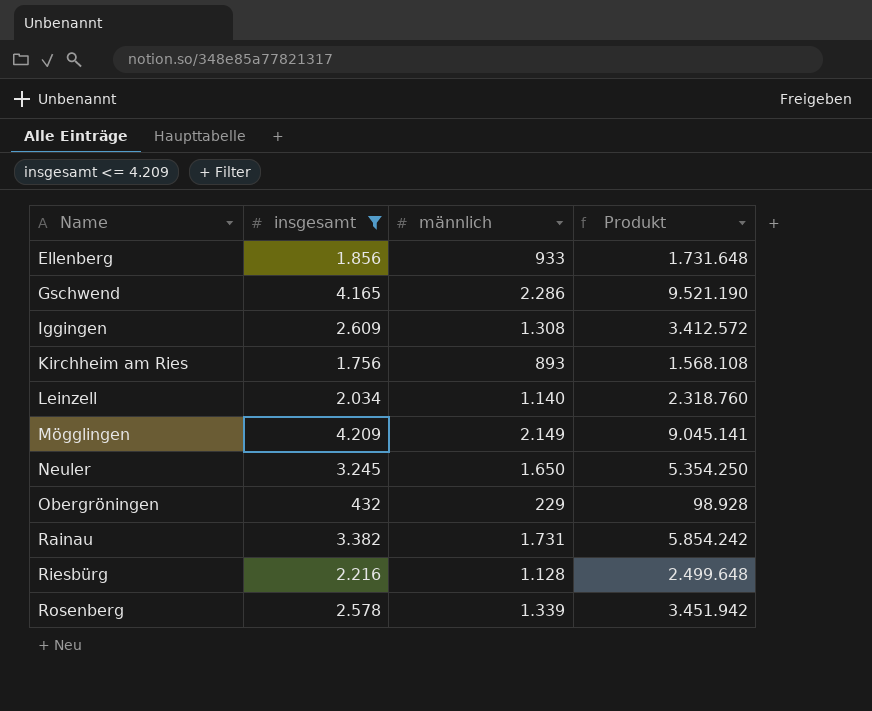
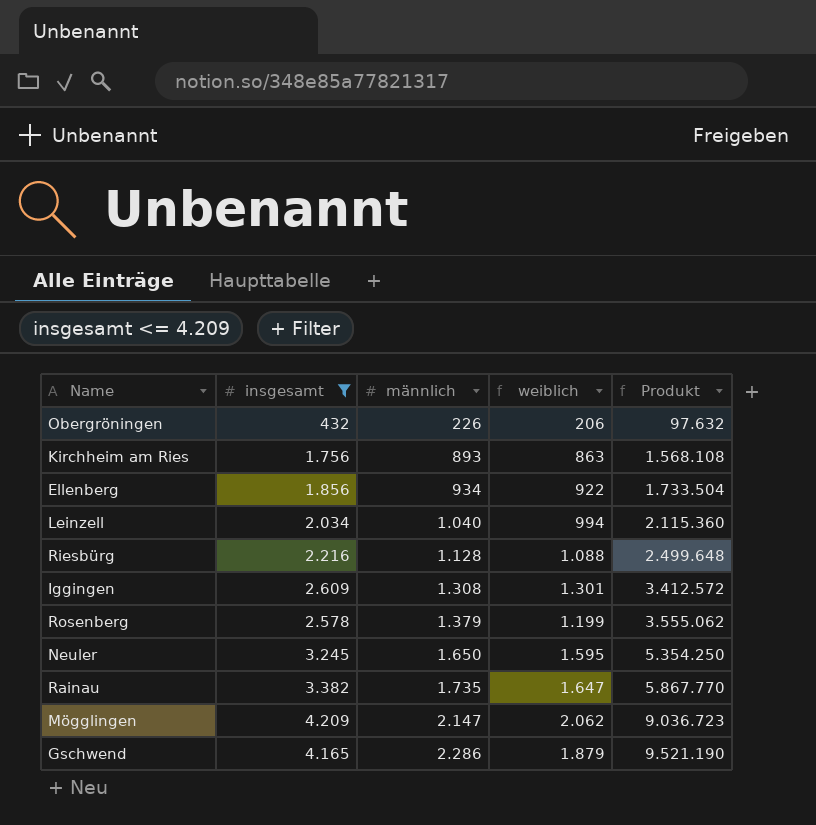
row order: Name ascending -> männlich ascending
column weiblich | formula: none -> [insgesamt] - [männlich]
Obergröningen | männlich: 229 -> 226
Obergröningen | Produkt: 98.928 -> 97.632
Ellenberg | männlich: 933 -> 934
Ellenberg | Produkt: 1.731.648 -> 1.733.504
Leinzell | männlich: 1.140 -> 1.040
Leinzell | Produkt: 2.318.760 -> 2.115.360
Rosenberg | männlich: 1.339 -> 1.379
Rosenberg | Produkt: 3.451.942 -> 3.555.062
Rainau | männlich: 1.731 -> 1.735
Rainau | Produkt: 5.854.242 -> 5.867.770
Mögglingen | männlich: 2.149 -> 2.147
Mögglingen | Produkt: 9.045.141 -> 9.036.723

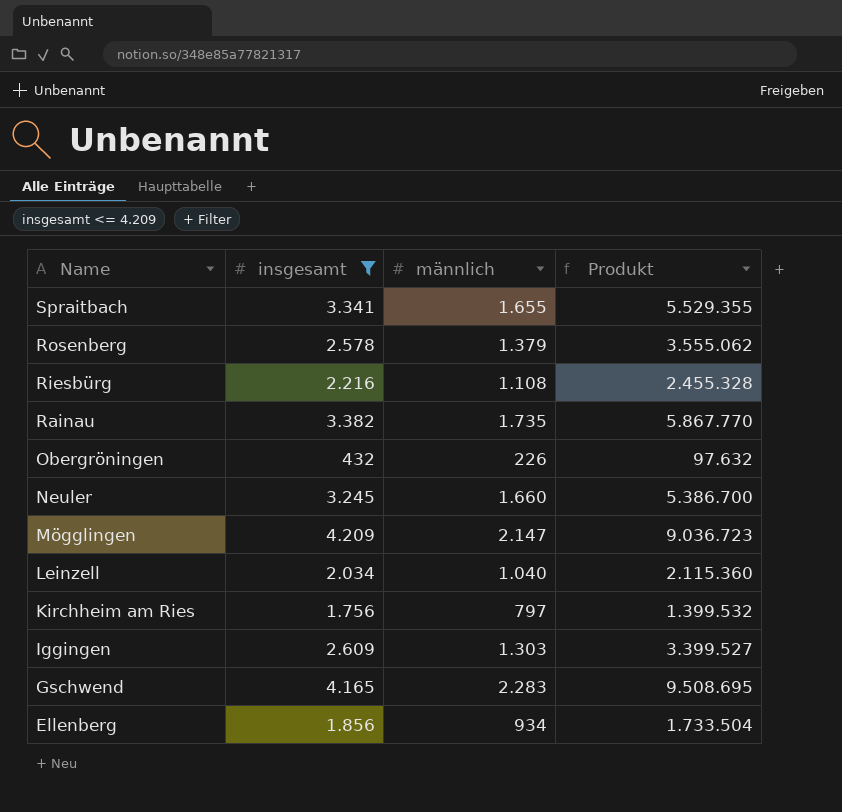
row order: männlich ascending -> Name descending
column weiblich | formula: [insgesamt] - [männlich] -> none
row Spraitbach: none -> 3.341 | 1.655 | 5.529.355
Riesbürg | männlich: 1.128 -> 1.108
Riesbürg | Produkt: 2.499.648 -> 2.455.328
Neuler | männlich: 1.650 -> 1.660
Neuler | Produkt: 5.354.250 -> 5.386.700
Kirchheim am Ries | männlich: 893 -> 797
Kirchheim am Ries | Produkt: 1.568.108 -> 1.399.532
Iggingen | männlich: 1.308 -> 1.303
Iggingen | Produkt: 3.412.572 -> 3.399.527
Gschwend | männlich: 2.286 -> 2.283
Gschwend | Produkt: 9.521.190 -> 9.508.695

